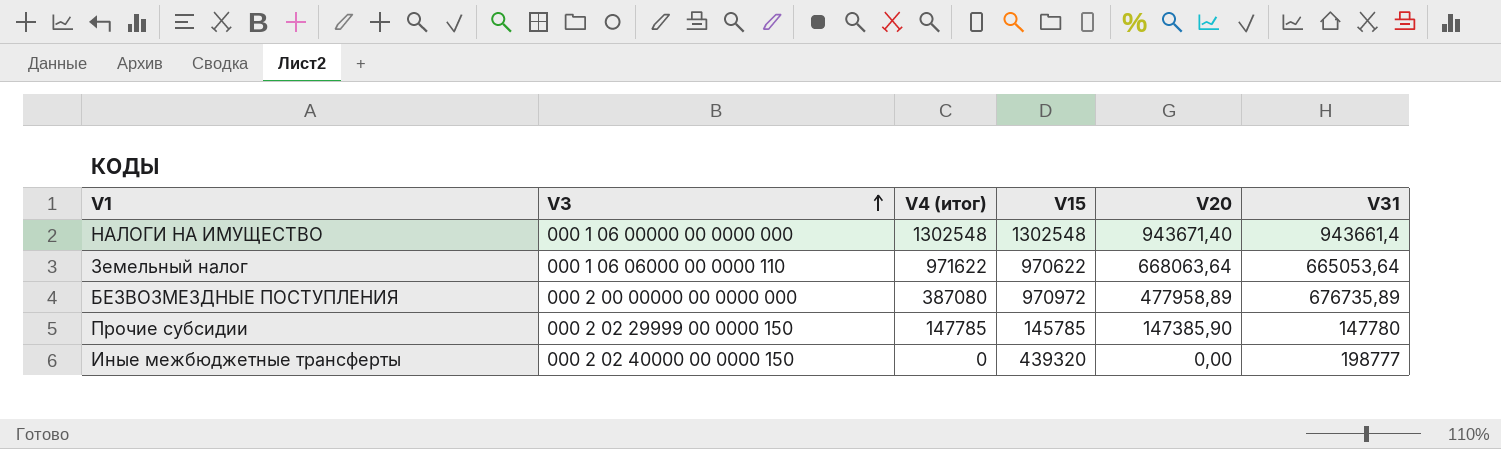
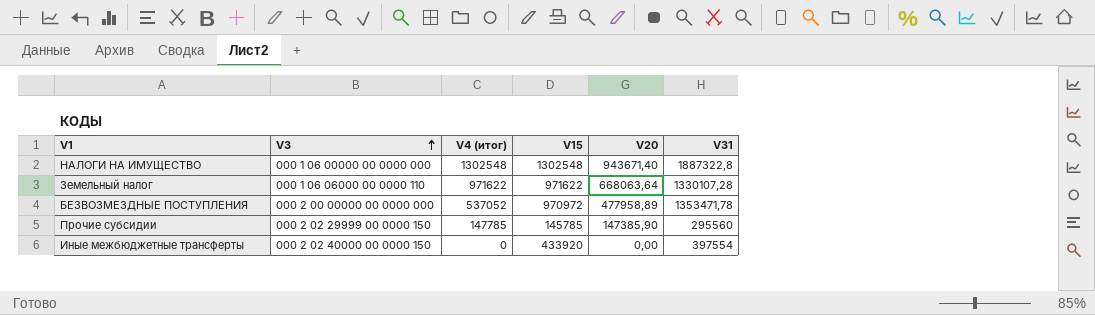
НАЛОГИ НА ИМУЩЕСТВО | V31: 943661,4 -> 1887322,8
Земельный налог | V15: 970622 -> 971622
Земельный налог | V31: 665053,64 -> 1330107,28
БЕЗВОЗМЕЗДНЫЕ ПОСТУПЛЕНИЯ | V4 (итог): 387080 -> 537052
БЕЗВОЗМЕЗДНЫЕ ПОСТУПЛЕНИЯ | V31: 676735,89 -> 1353471,78
Прочие субсидии | V31: 147780 -> 295560
Иные межбюджетные трансферты | V15: 439320 -> 433920
Иные межбюджетные трансферты | V31: 198777 -> 397554

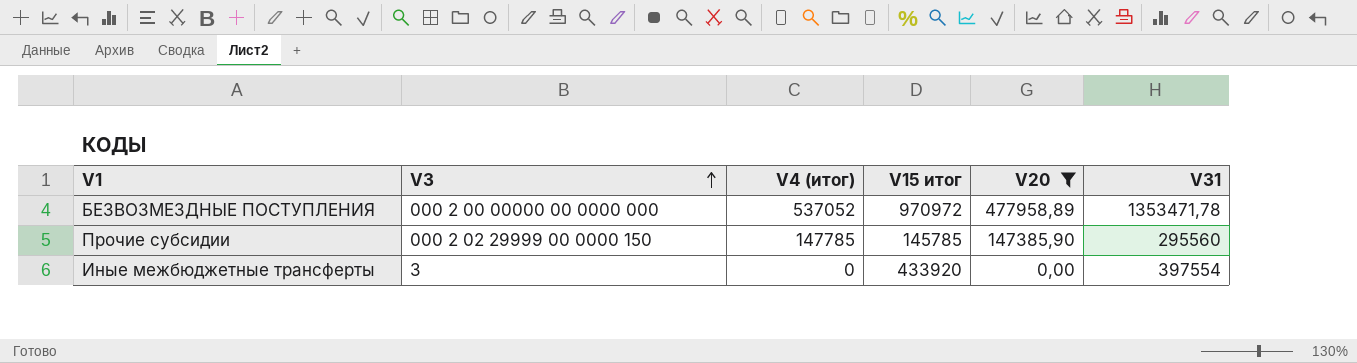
filter: none -> V20 <= 477958,89
column name: V15 -> V15 итог
Иные межбюджетные трансферты | V3: 000 2 02 40000 00 0000 150 -> 3

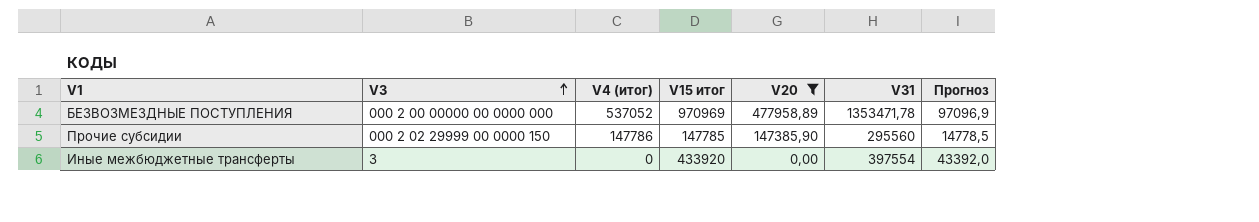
column Прогноз | formula: none -> [V15 итог] * 0,1
БЕЗВОЗМЕЗДНЫЕ ПОСТУПЛЕНИЯ | V15 итог: 970972 -> 970969
Прочие субсидии | V4 (итог): 147785 -> 147786
Прочие субсидии | V15 итог: 145785 -> 147785

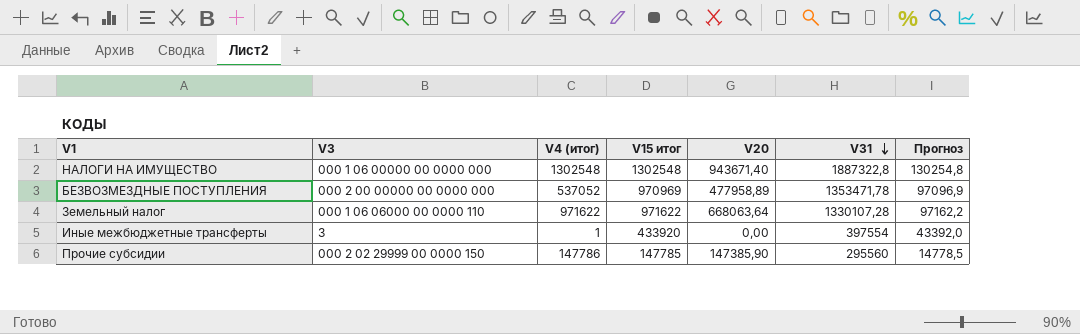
filter: V20 <= 477958,89 -> none
row order: V3 ascending -> V31 descending
Иные межбюджетные трансферты | V4 (итог): 0 -> 1

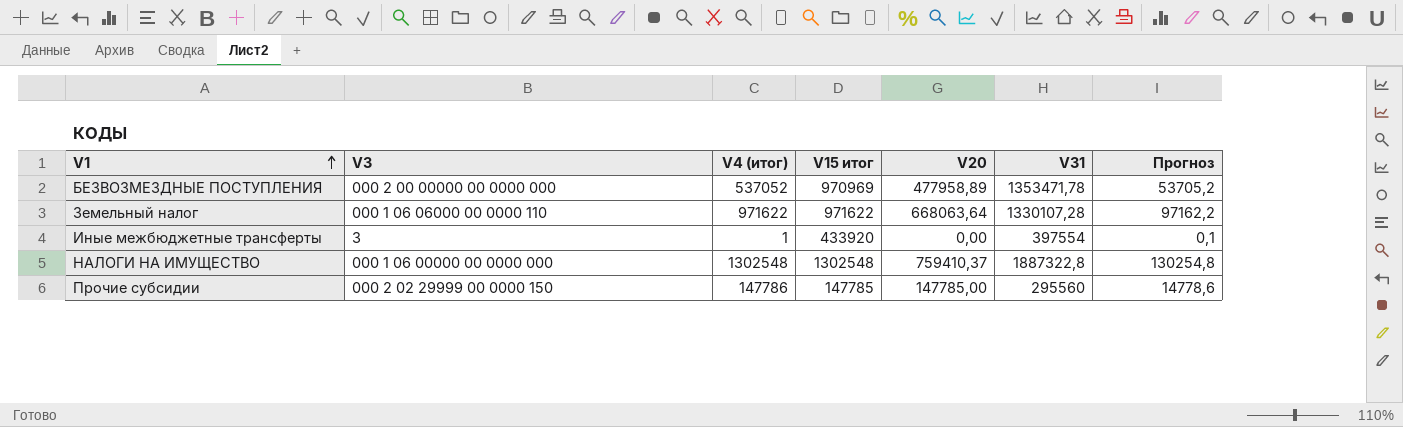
row order: V31 descending -> V1 ascending
column Прогноз | formula: [V15 итог] * 0,1 -> [V4 (итог)] * 0,1
НАЛОГИ НА ИМУЩЕСТВО | V20: 943671,40 -> 759410,37
Прочие субсидии | V20: 147385,90 -> 147785,00

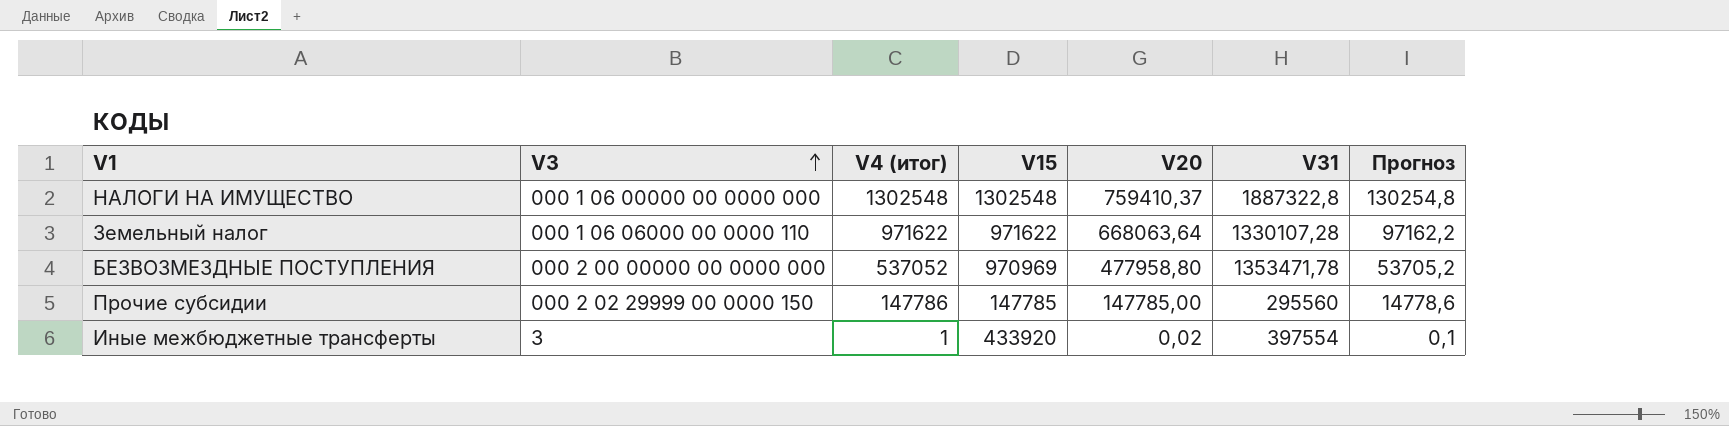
row order: V1 ascending -> V3 ascending
column name: V15 итог -> V15
БЕЗВОЗМЕЗДНЫЕ ПОСТУПЛЕНИЯ | V20: 477958,89 -> 477958,80
Иные межбюджетные трансферты | V20: 0,00 -> 0,02

